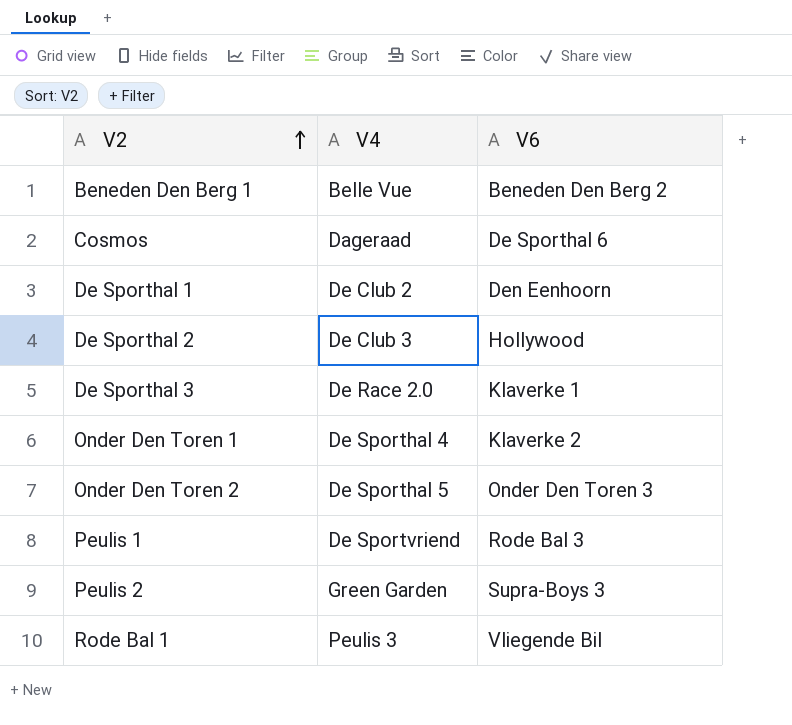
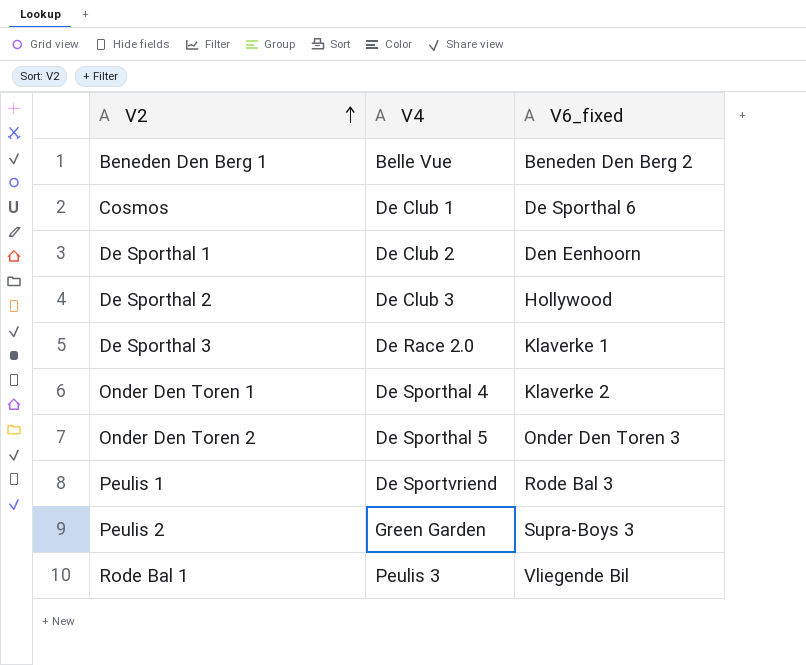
column name: V6 -> V6_fixed
Cosmos | V4: Dageraad -> De Club 1

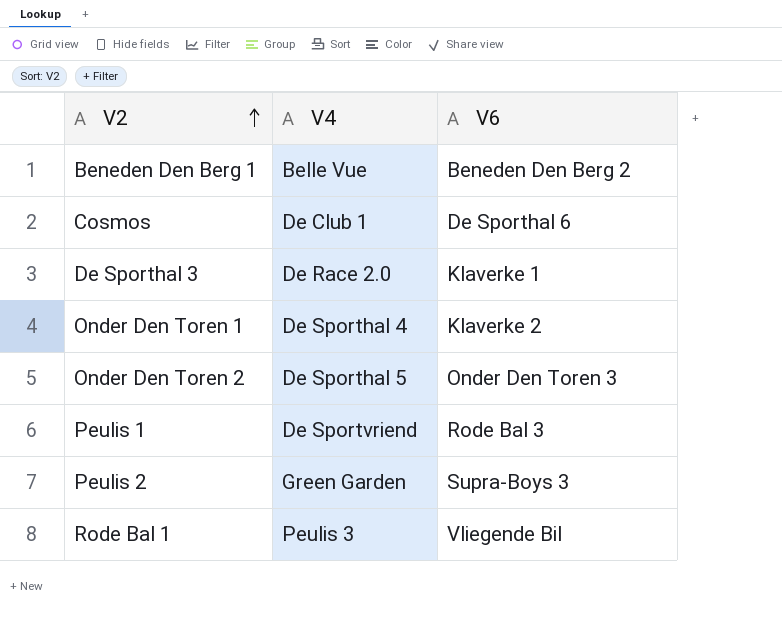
column name: V6_fixed -> V6
row De Sporthal 1: De Club 2 | Den Eenhoorn -> none
row De Sporthal 2: De Club 3 | Hollywood -> none

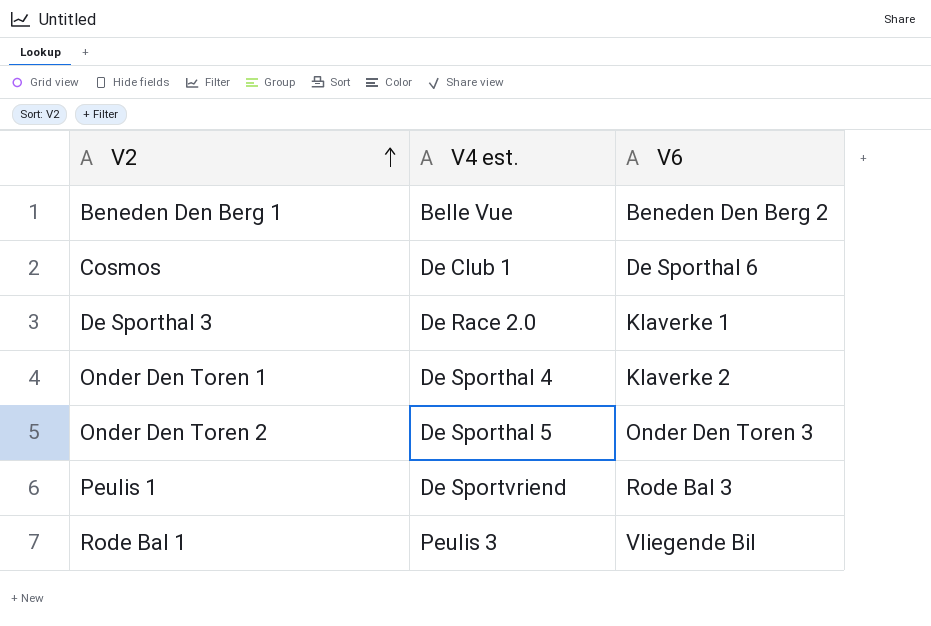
column name: V4 -> V4 est.
row Peulis 2: Green Garden | Supra-Boys 3 -> none

